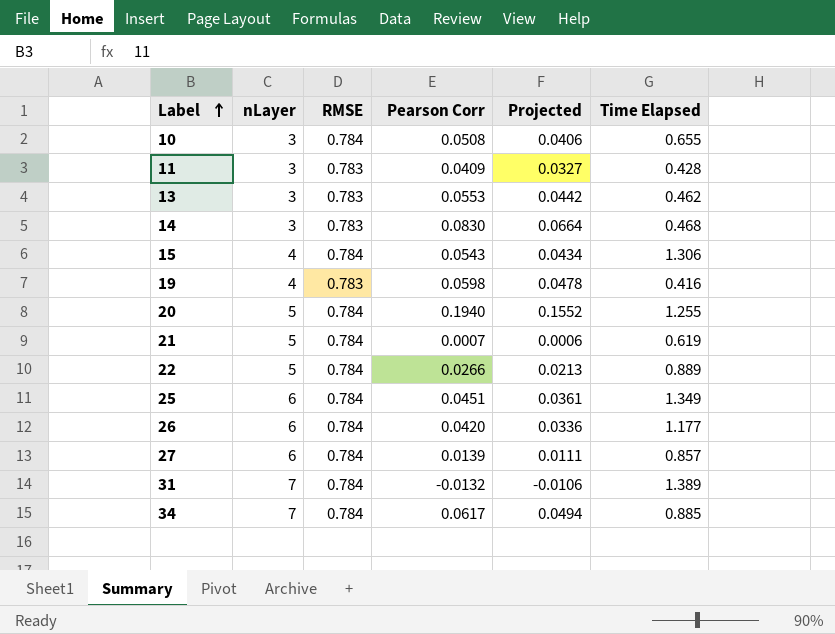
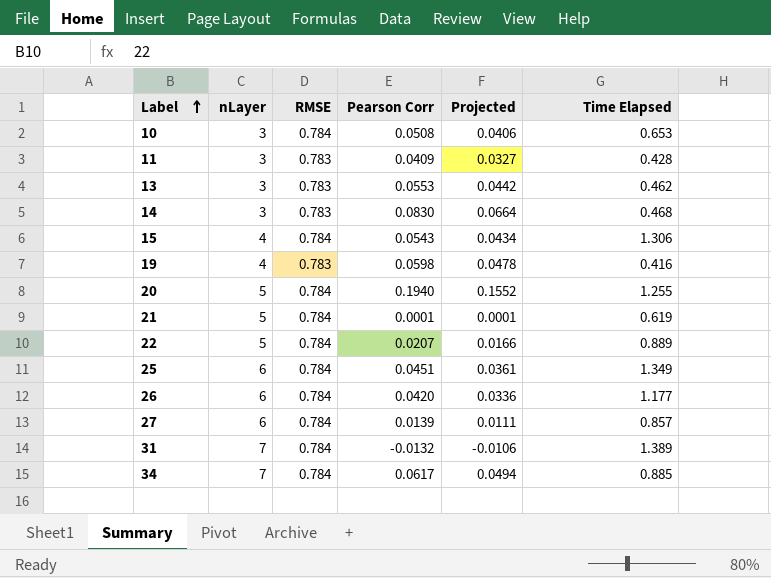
10 | Time Elapsed: 0.655 -> 0.653
21 | Pearson Corr: 0.0007 -> 0.0001
21 | Projected: 0.0006 -> 0.0001
22 | Pearson Corr: 0.0266 -> 0.0207
22 | Projected: 0.0213 -> 0.0166

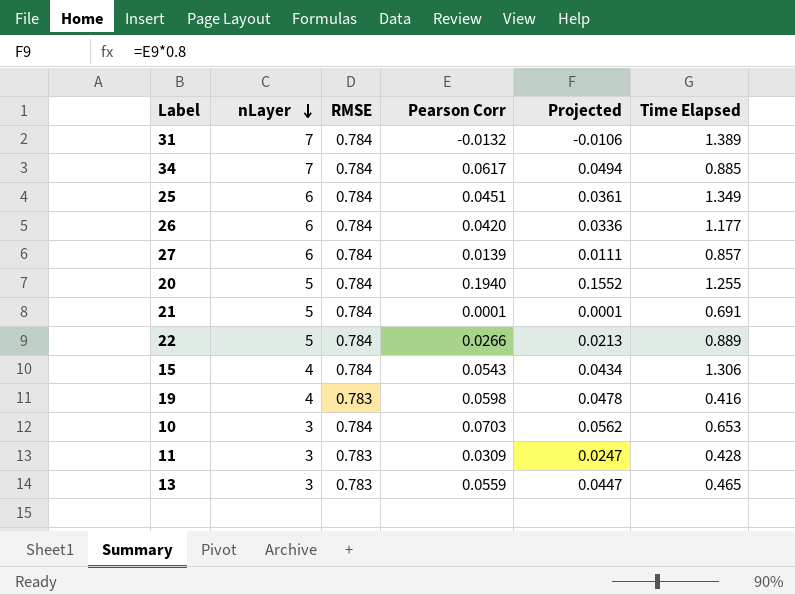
row order: Label ascending -> nLayer descending
row 14: 3 | 0.783 | 0.0830 | 0.0664 | 0.468 -> none
21 | Time Elapsed: 0.619 -> 0.691
22 | Pearson Corr: 0.0207 -> 0.0266
22 | Projected: 0.0166 -> 0.0213
10 | Pearson Corr: 0.0508 -> 0.0703
10 | Projected: 0.0406 -> 0.0562
11 | Pearson Corr: 0.0409 -> 0.0309
11 | Projected: 0.0327 -> 0.0247
13 | Pearson Corr: 0.0553 -> 0.0559
13 | Projected: 0.0442 -> 0.0447
13 | Time Elapsed: 0.462 -> 0.465

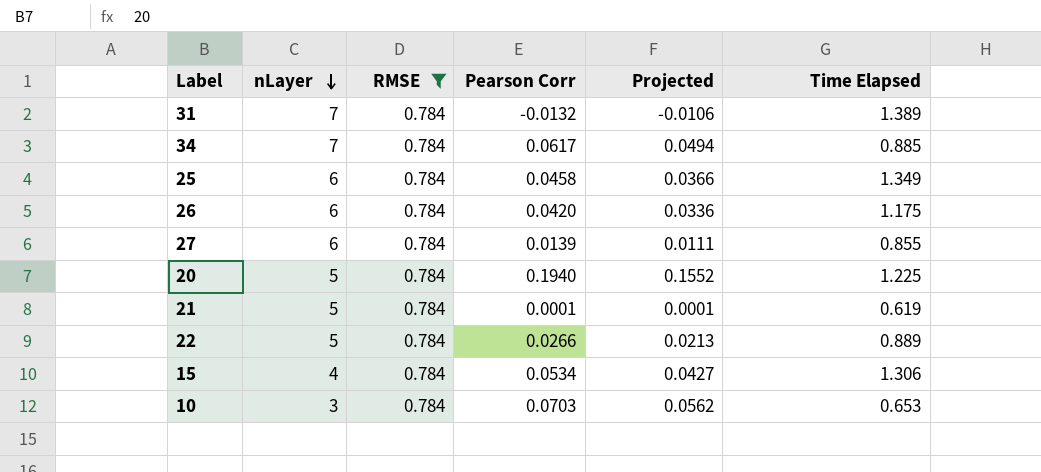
filter: none -> RMSE = 0.784
25 | Pearson Corr: 0.0451 -> 0.0458
25 | Projected: 0.0361 -> 0.0366
26 | Time Elapsed: 1.177 -> 1.175
27 | Time Elapsed: 0.857 -> 0.855
20 | Time Elapsed: 1.255 -> 1.225
21 | Time Elapsed: 0.691 -> 0.619
15 | Pearson Corr: 0.0543 -> 0.0534
15 | Projected: 0.0434 -> 0.0427

